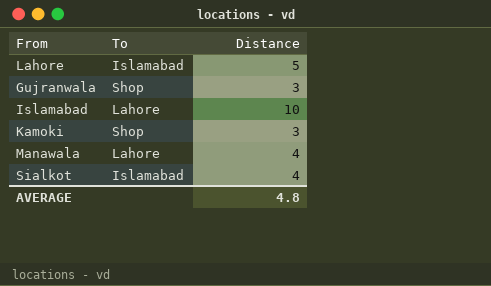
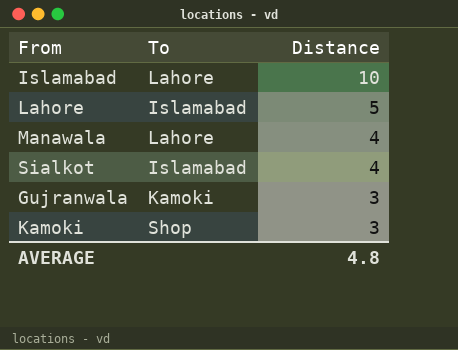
row order: none -> Distance descending
Gujranwala | To: Shop -> Kamoki

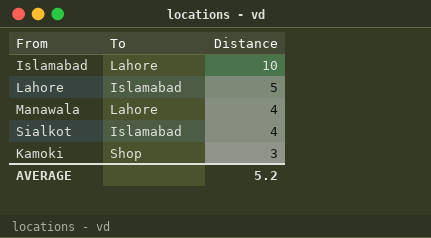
row Gujranwala: Kamoki | 3 -> none
AVERAGE | Distance: 4.8 -> 5.2

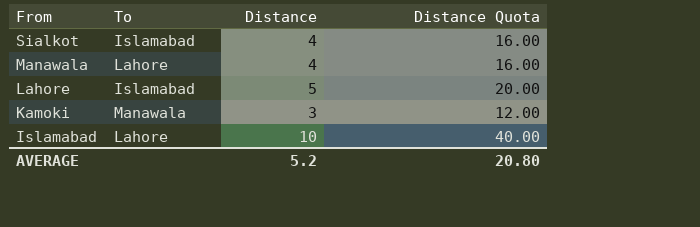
row order: Distance descending -> From descending
column Distance Quota | formula: none -> [Distance] * 4
Kamoki | To: Shop -> Manawala

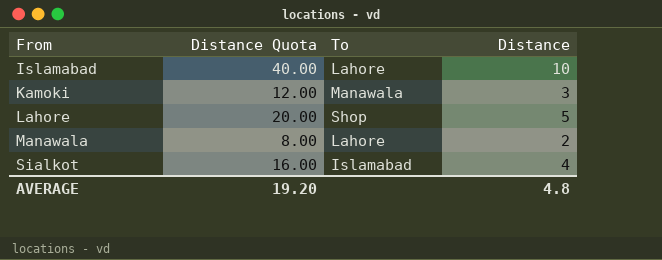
row order: From descending -> From ascending
column Distance Quota | position: 4 -> 2
Lahore | To: Islamabad -> Shop
Manawala | Distance Quota: 16.00 -> 8.00
Manawala | Distance: 4 -> 2
AVERAGE | Distance Quota: 20.80 -> 19.20
AVERAGE | Distance: 5.2 -> 4.8

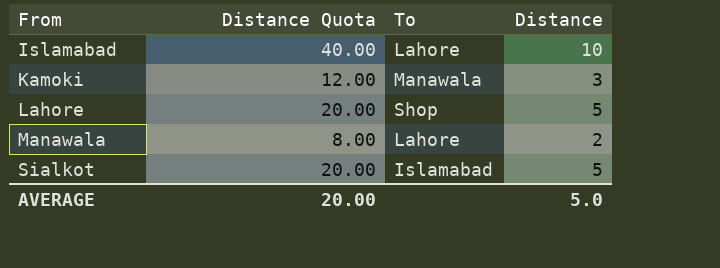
Sialkot | Distance Quota: 16.00 -> 20.00
Sialkot | Distance: 4 -> 5
AVERAGE | Distance Quota: 19.20 -> 20.00
AVERAGE | Distance: 4.8 -> 5.0

